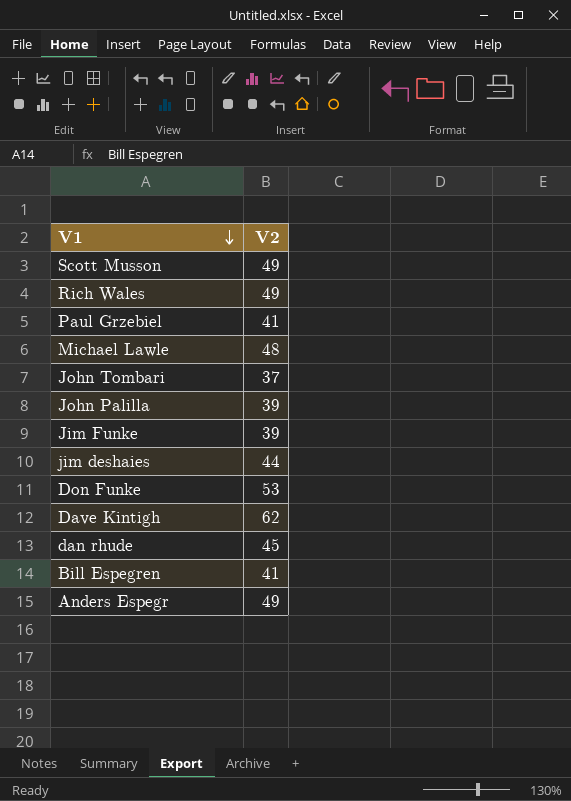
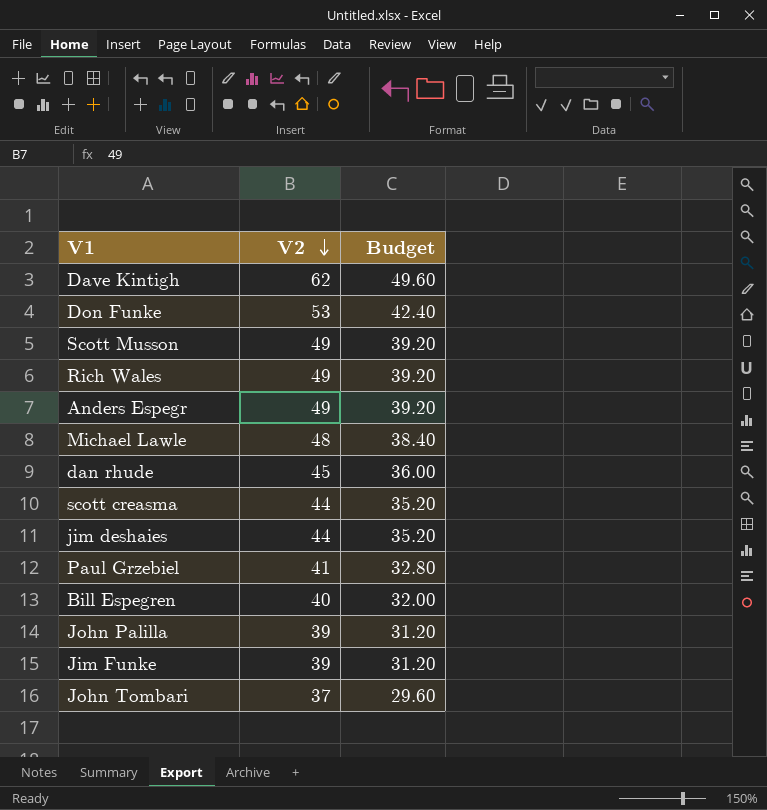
row order: V1 descending -> V2 descending
column Budget | formula: none -> [V2] * 0.8
row scott creasma: none -> 44 | 35.20
Bill Espegren | V2: 41 -> 40

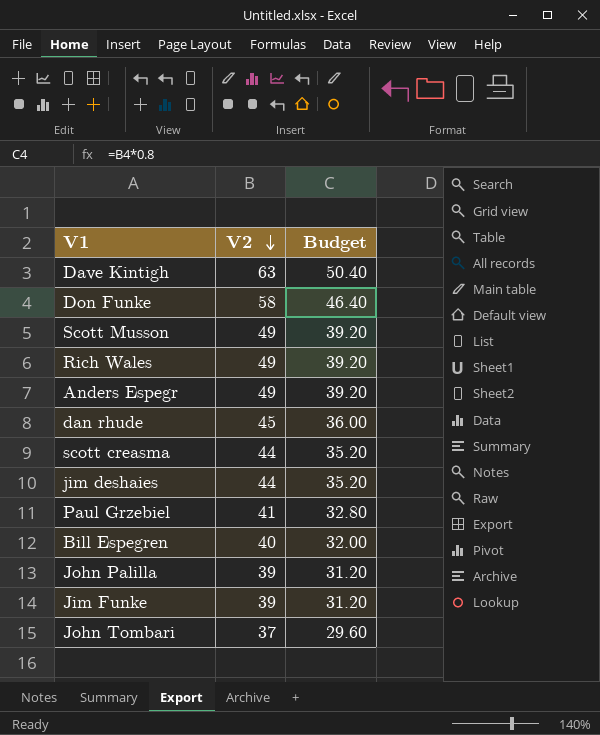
row Michael Lawle: 48 | 38.40 -> none
Dave Kintigh | V2: 62 -> 63
Dave Kintigh | Budget: 49.60 -> 50.40
Don Funke | V2: 53 -> 58
Don Funke | Budget: 42.40 -> 46.40

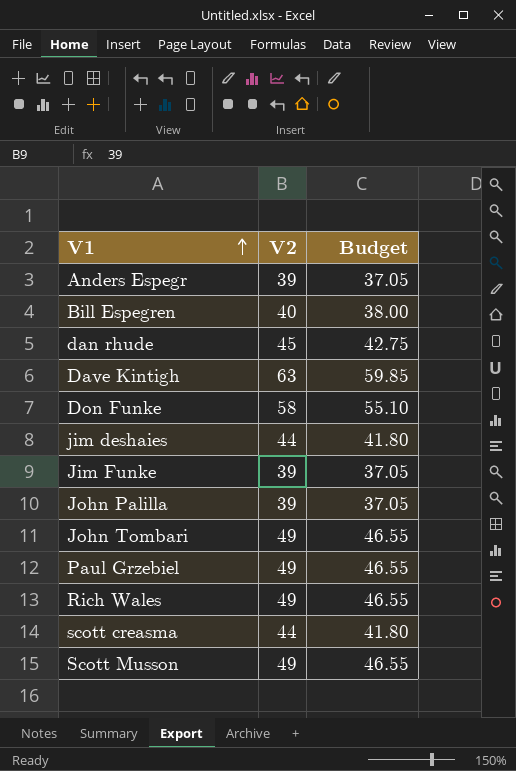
row order: V2 descending -> V1 ascending
column Budget | formula: [V2] * 0.8 -> [V2] * 0.95
Anders Espegr | V2: 49 -> 39
John Tombari | V2: 37 -> 49
Paul Grzebiel | V2: 41 -> 49

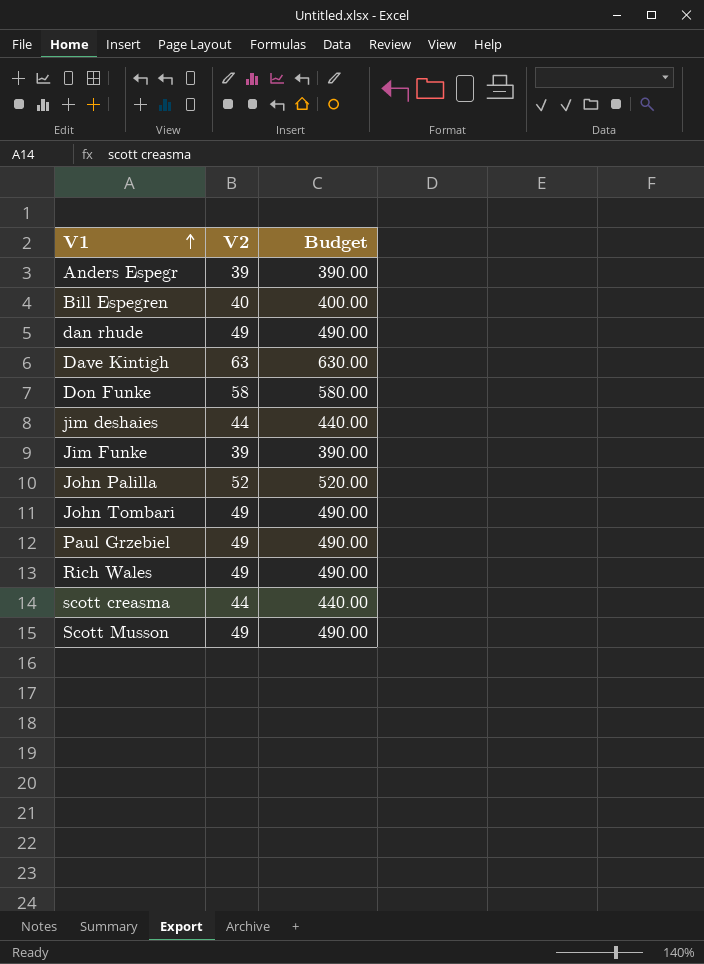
column Budget | formula: [V2] * 0.95 -> [V2] * 10
dan rhude | V2: 45 -> 49
John Palilla | V2: 39 -> 52

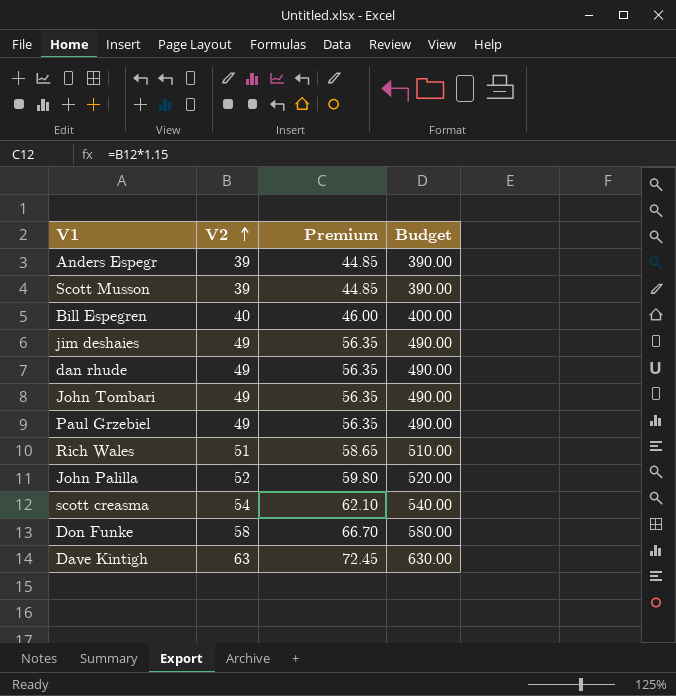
row order: V1 ascending -> V2 ascending
column Premium | formula: none -> [V2] * 1.15
row Jim Funke: 39 | 390.00 -> none
Scott Musson | V2: 49 -> 39
Scott Musson | Budget: 490.00 -> 390.00
jim deshaies | V2: 44 -> 49
jim deshaies | Budget: 440.00 -> 490.00
Rich Wales | V2: 49 -> 51
Rich Wales | Budget: 490.00 -> 510.00
scott creasma | V2: 44 -> 54
scott creasma | Budget: 440.00 -> 540.00

